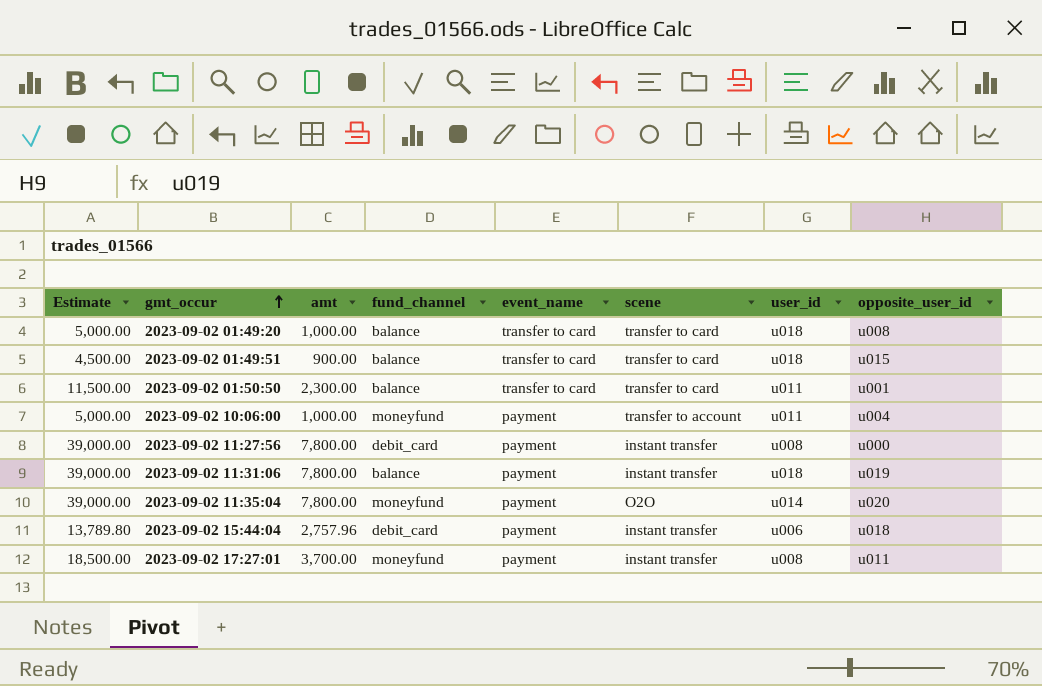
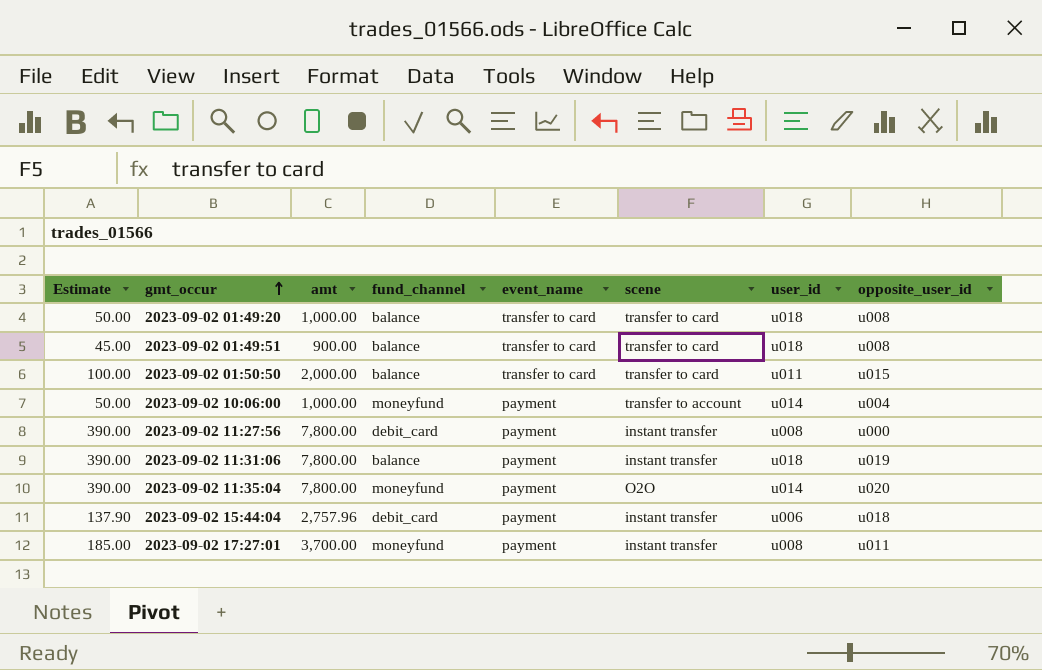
column Estimate | formula: [amt] * 5 -> [amt] * 0.05
2023-09-02 01:49:51 | opposite_user_id: u015 -> u008
2023-09-02 01:50:50 | amt: 2,300.00 -> 2,000.00
2023-09-02 01:50:50 | opposite_user_id: u001 -> u015
2023-09-02 10:06:00 | user_id: u011 -> u014

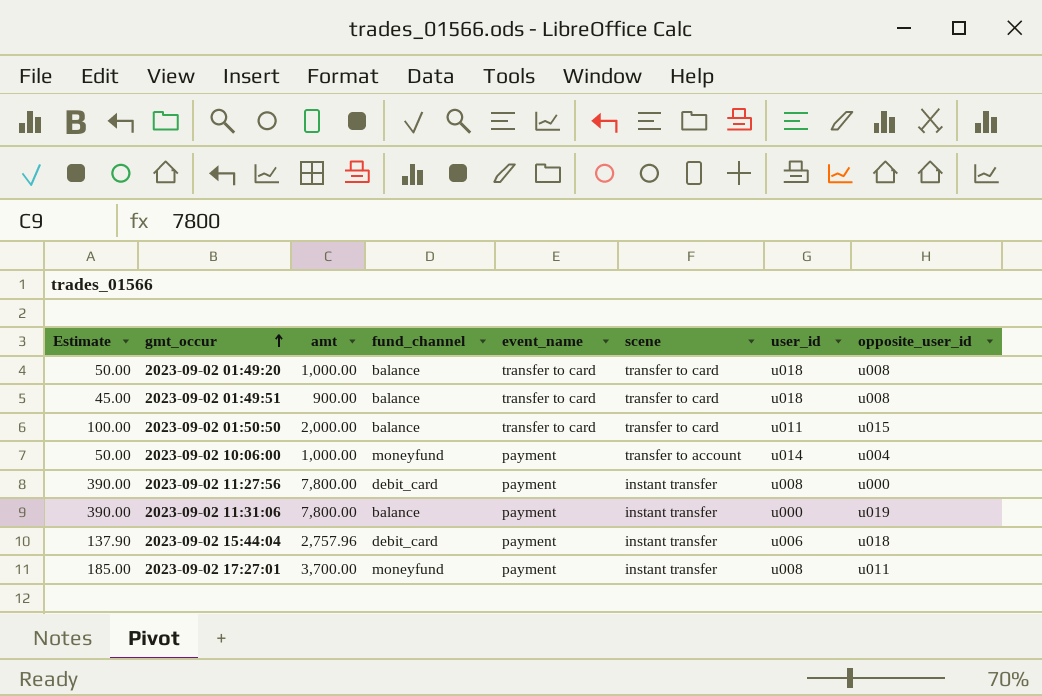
row 2023-09-02 11:35:04: 390.00 | 7,800.00 | moneyfund | payment | O2O | u014 | u020 -> none
2023-09-02 11:31:06 | user_id: u018 -> u000

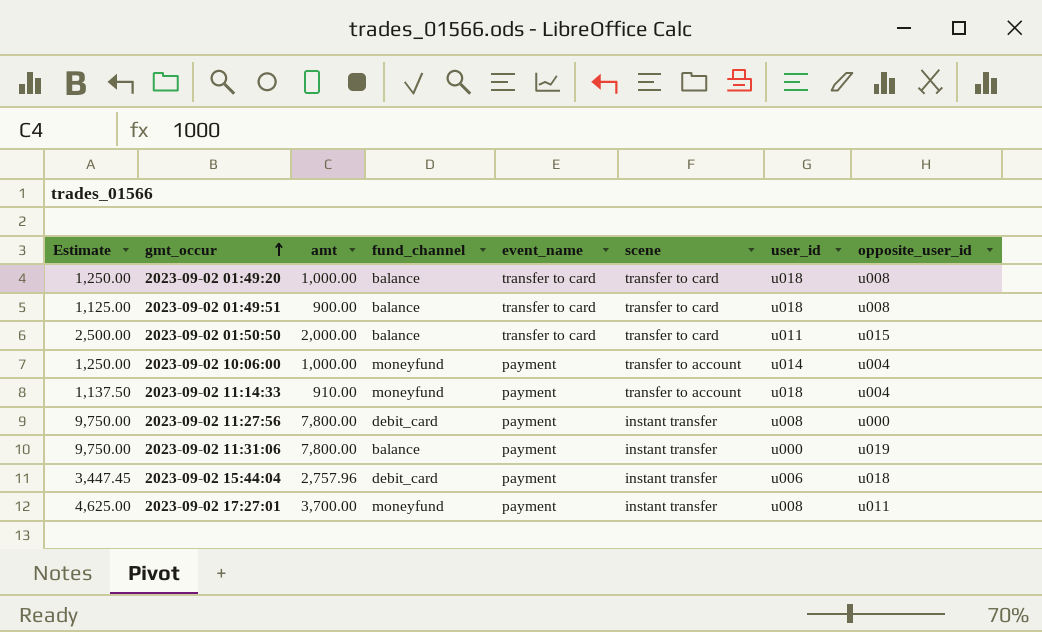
column Estimate | formula: [amt] * 0.05 -> [amt] * 1.25
row 2023-09-02 11:14:33: none -> 1,137.50 | 910.00 | moneyfund | payment | transfer to account | u018 | u004

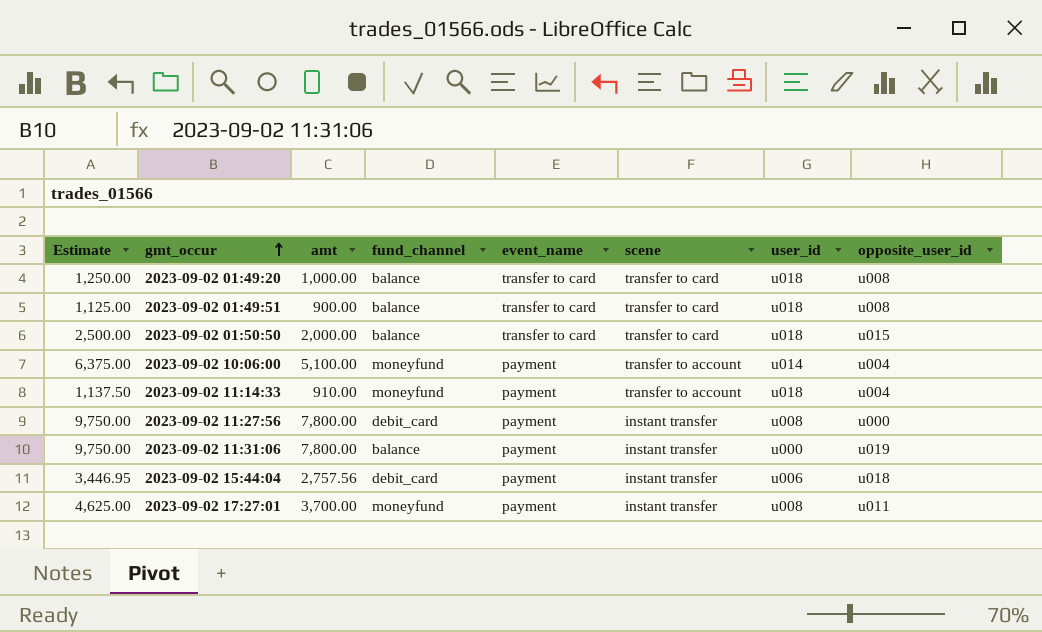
2023-09-02 01:50:50 | user_id: u011 -> u018
2023-09-02 10:06:00 | Estimate: 1,250.00 -> 6,375.00
2023-09-02 10:06:00 | amt: 1,000.00 -> 5,100.00
2023-09-02 15:44:04 | Estimate: 3,447.45 -> 3,446.95
2023-09-02 15:44:04 | amt: 2,757.96 -> 2,757.56

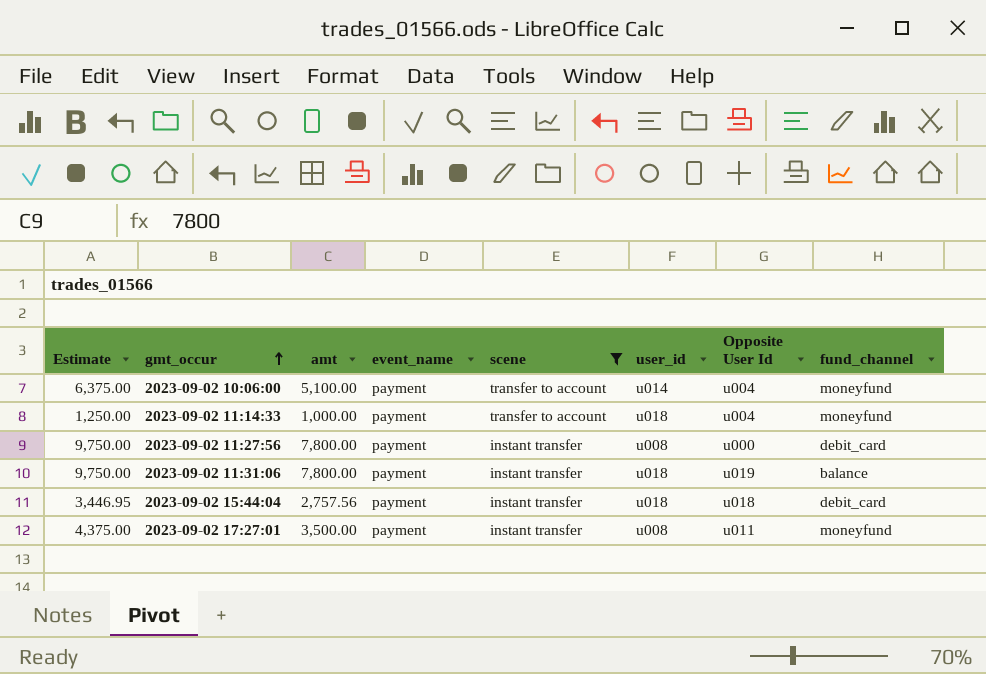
filter: none -> scene != transfer to card
column name: opposite_user_id -> Opposite User Id
column fund_channel | position: 4 -> 8
2023-09-02 11:14:33 | Estimate: 1,137.50 -> 1,250.00
2023-09-02 11:14:33 | amt: 910.00 -> 1,000.00
2023-09-02 11:31:06 | user_id: u000 -> u018
2023-09-02 15:44:04 | user_id: u006 -> u018
2023-09-02 17:27:01 | Estimate: 4,625.00 -> 4,375.00
2023-09-02 17:27:01 | amt: 3,700.00 -> 3,500.00

